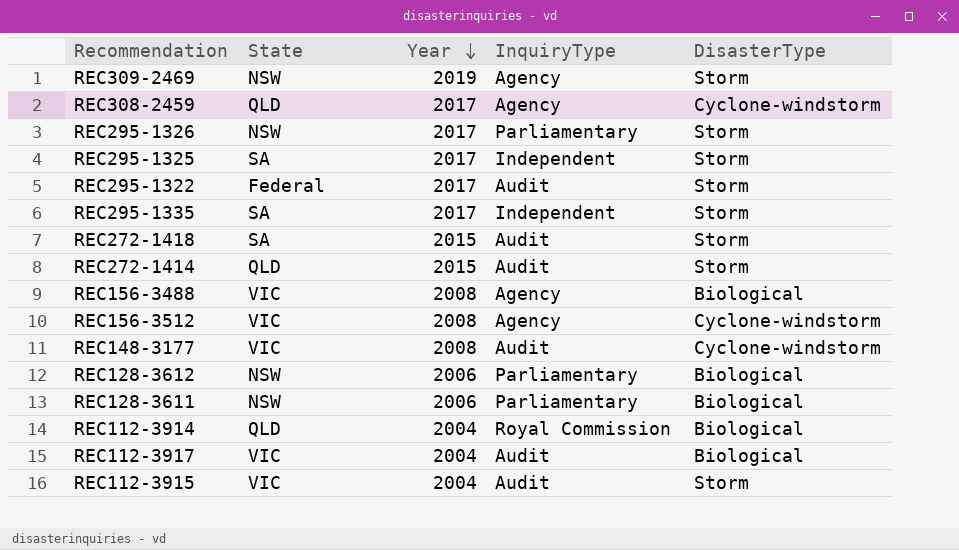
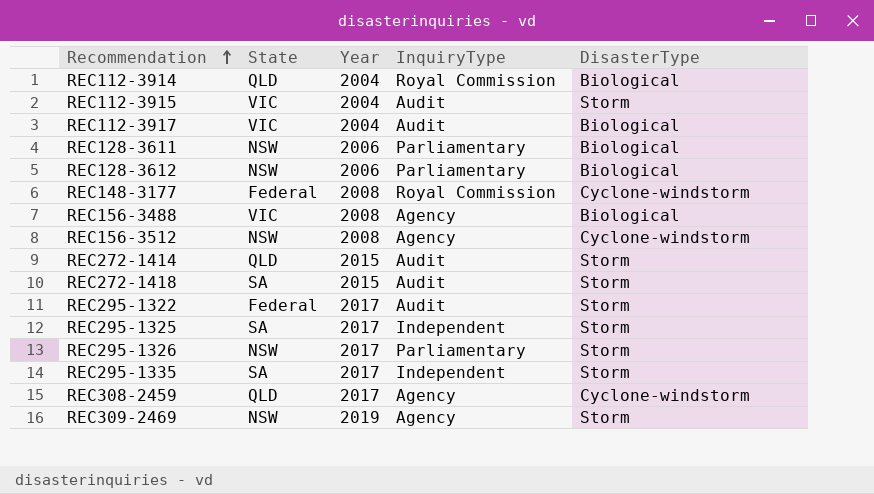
row order: Year descending -> Recommendation ascending
REC148-3177 | State: VIC -> Federal
REC148-3177 | InquiryType: Audit -> Royal Commission
REC156-3512 | State: VIC -> NSW

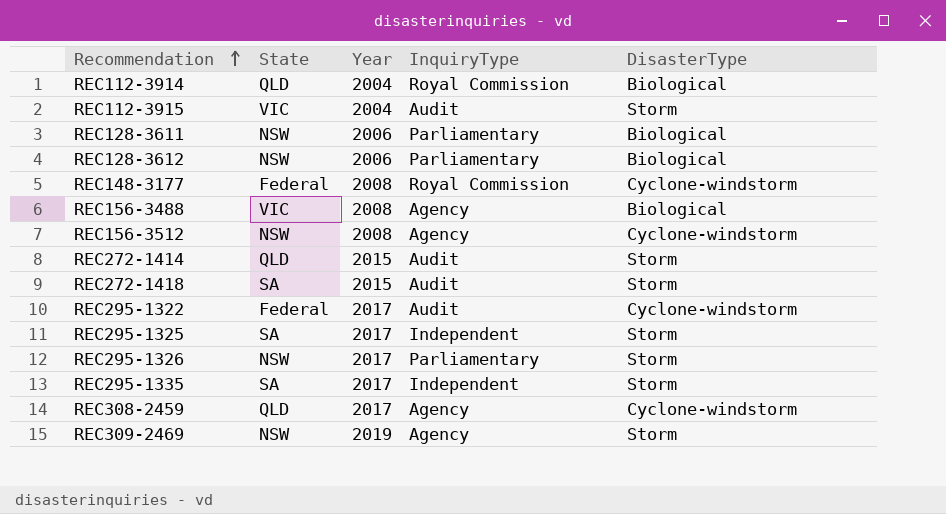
row REC112-3917: VIC | 2004 | Audit | Biological -> none
REC295-1322 | DisasterType: Storm -> Cyclone-windstorm

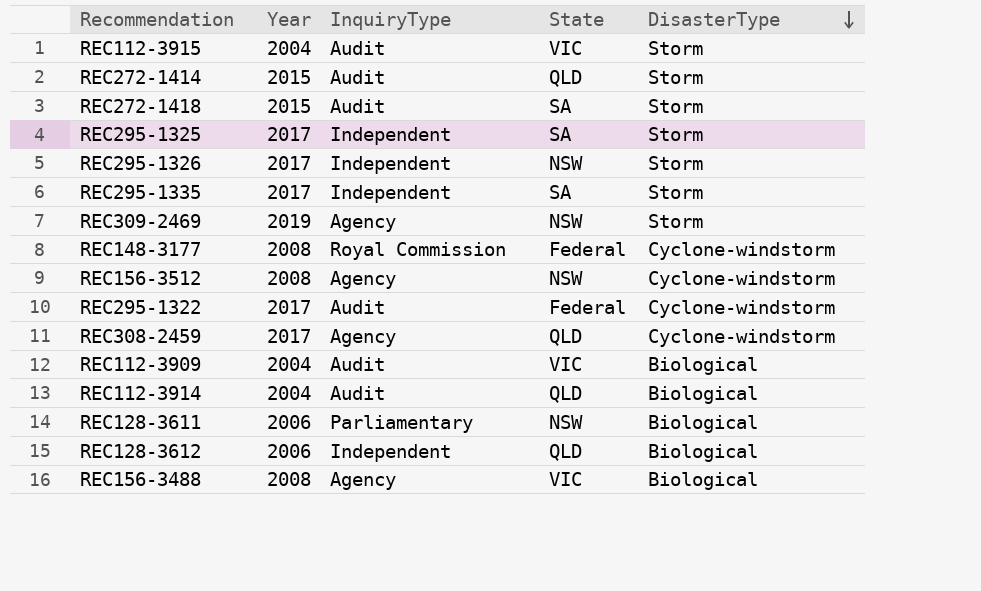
row order: Recommendation ascending -> DisasterType descending
column State | position: 2 -> 4
REC295-1326 | InquiryType: Parliamentary -> Independent
row REC112-3909: none -> 2004 | Audit | VIC | Biological
REC112-3914 | InquiryType: Royal Commission -> Audit
REC128-3612 | InquiryType: Parliamentary -> Independent
REC128-3612 | State: NSW -> QLD

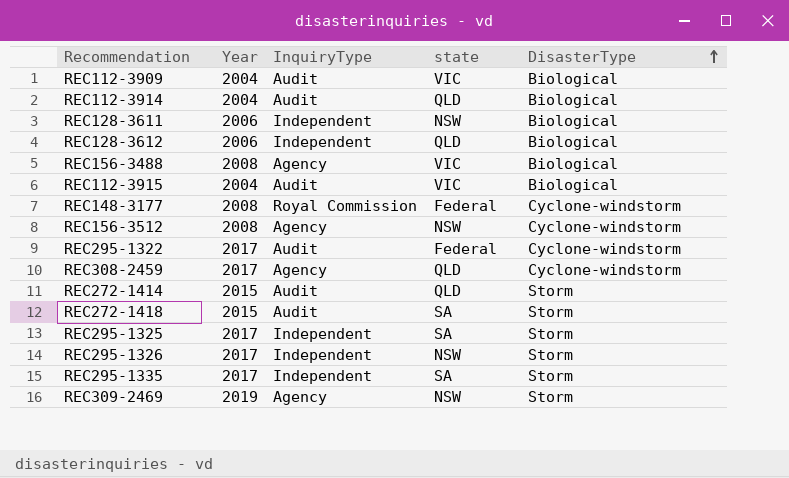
row order: DisasterType descending -> DisasterType ascending
column name: State -> state
REC128-3611 | InquiryType: Parliamentary -> Independent
REC112-3915 | DisasterType: Storm -> Biological

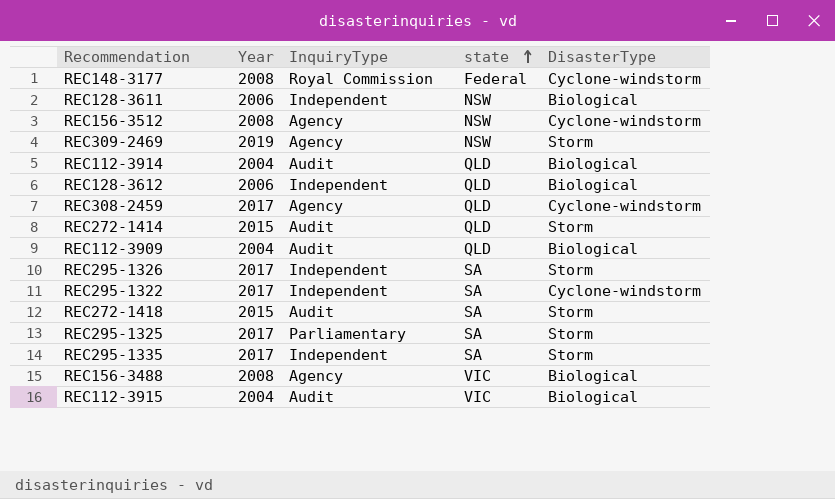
row order: DisasterType ascending -> state ascending
REC112-3909 | state: VIC -> QLD
REC295-1326 | state: NSW -> SA
REC295-1322 | InquiryType: Audit -> Independent
REC295-1322 | state: Federal -> SA
REC295-1325 | InquiryType: Independent -> Parliamentary

